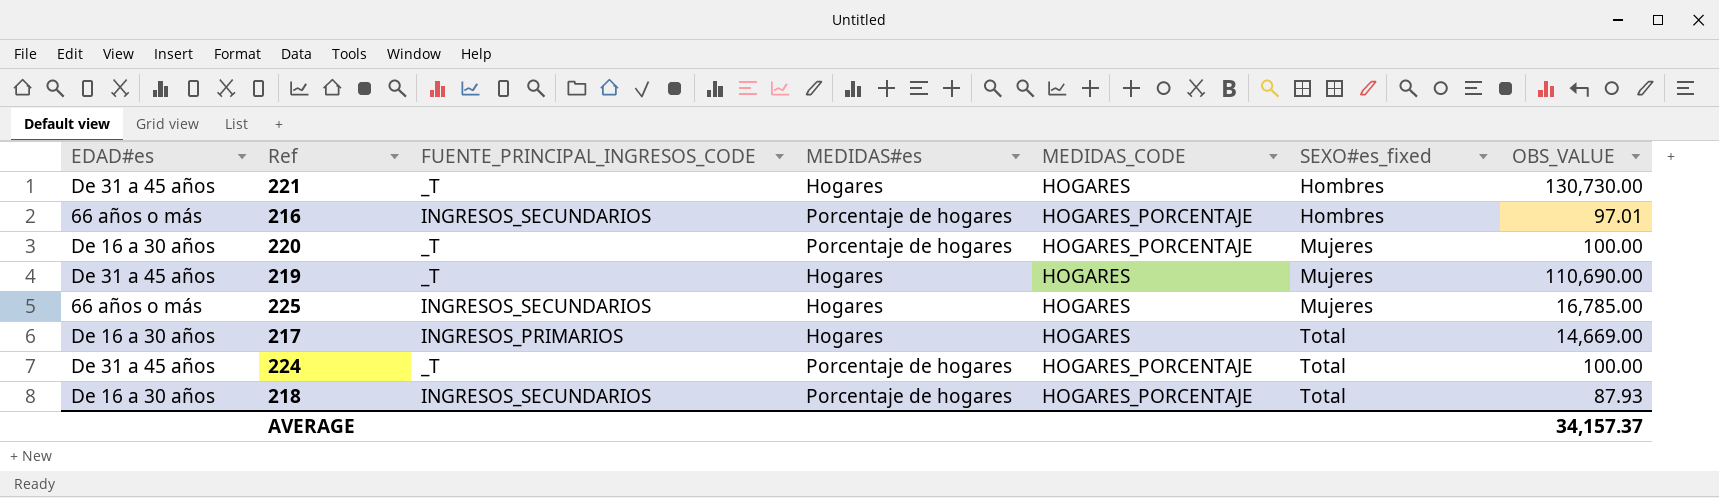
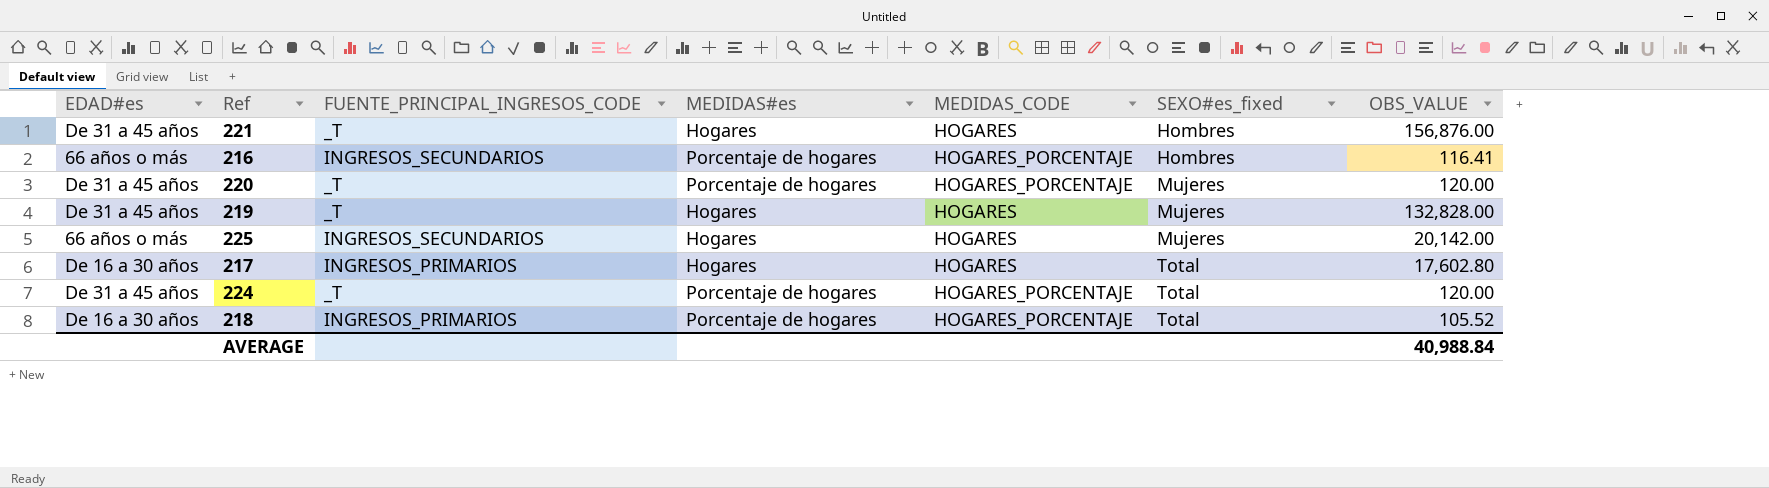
221 | OBS_VALUE: 130,730.00 -> 156,876.00
216 | OBS_VALUE: 97.01 -> 116.41
220 | EDAD#es: De 16 a 30 años -> De 31 a 45 años
220 | OBS_VALUE: 100.00 -> 120.00
219 | OBS_VALUE: 110,690.00 -> 132,828.00
225 | OBS_VALUE: 16,785.00 -> 20,142.00
217 | OBS_VALUE: 14,669.00 -> 17,602.80
224 | OBS_VALUE: 100.00 -> 120.00
218 | FUENTE_PRINCIPAL_INGRESOS_CODE: INGRESOS_SECUNDARIOS -> INGRESOS_PRIMARIOS
218 | OBS_VALUE: 87.93 -> 105.52
AVERAGE | OBS_VALUE: 34,157.37 -> 40,988.84

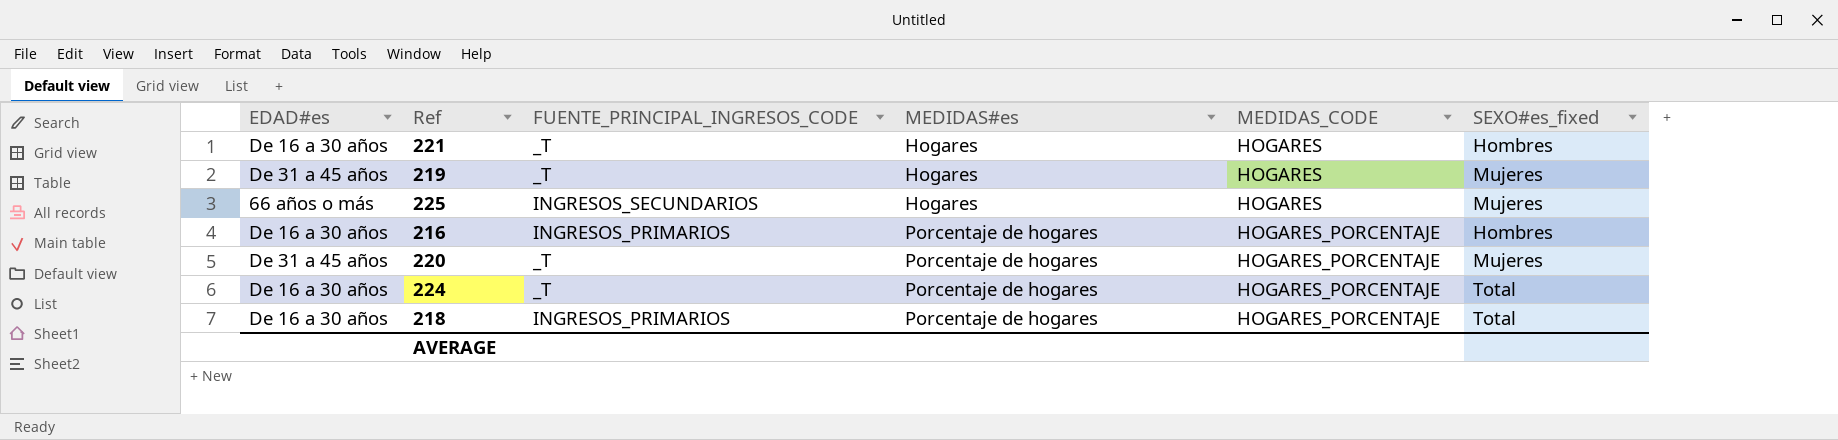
row order: SEXO#es_fixed ascending -> MEDIDAS#es ascending
column OBS_VALUE | position: 7 -> none
row 217: De 16 a 30 años | INGRESOS_PRIMARIOS | Hogares | HOGARES | Total | 17,602.80 -> none
221 | EDAD#es: De 31 a 45 años -> De 16 a 30 años
216 | EDAD#es: 66 años o más -> De 16 a 30 años
216 | FUENTE_PRINCIPAL_INGRESOS_CODE: INGRESOS_SECUNDARIOS -> INGRESOS_PRIMARIOS
224 | EDAD#es: De 31 a 45 años -> De 16 a 30 años

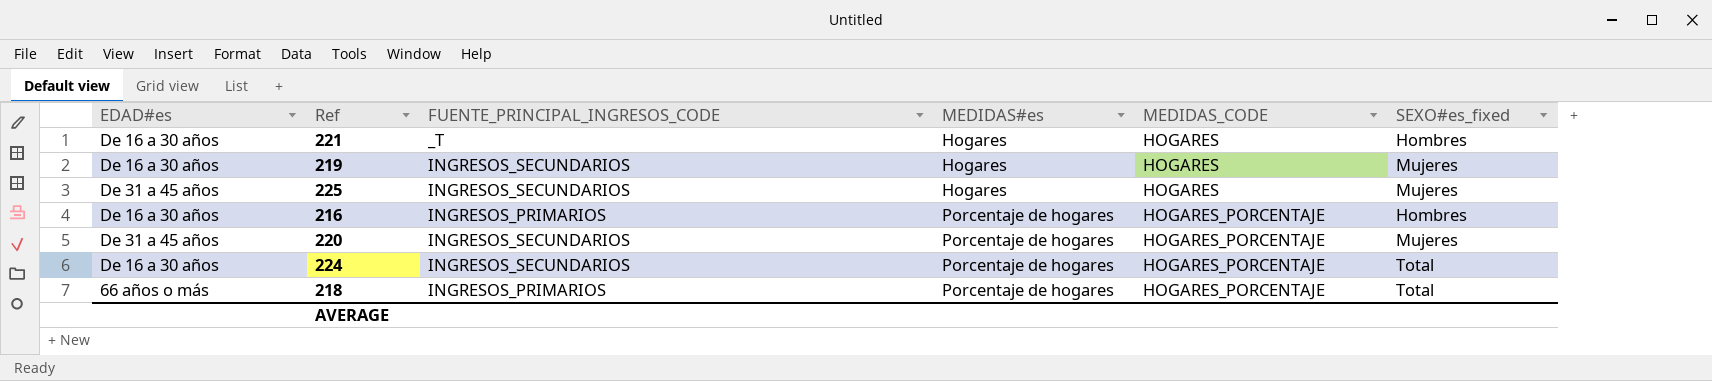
219 | EDAD#es: De 31 a 45 años -> De 16 a 30 años
219 | FUENTE_PRINCIPAL_INGRESOS_CODE: _T -> INGRESOS_SECUNDARIOS
225 | EDAD#es: 66 años o más -> De 31 a 45 años
220 | FUENTE_PRINCIPAL_INGRESOS_CODE: _T -> INGRESOS_SECUNDARIOS
224 | FUENTE_PRINCIPAL_INGRESOS_CODE: _T -> INGRESOS_SECUNDARIOS
218 | EDAD#es: De 16 a 30 años -> 66 años o más

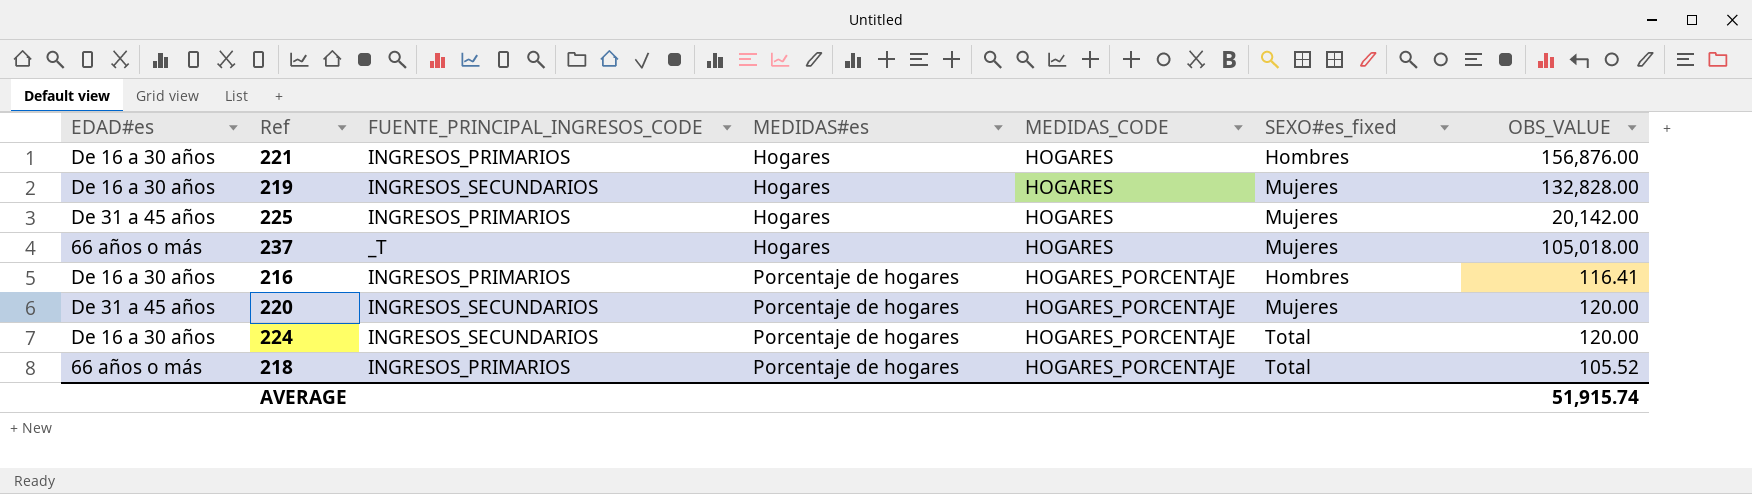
column OBS_VALUE | position: none -> 7
221 | FUENTE_PRINCIPAL_INGRESOS_CODE: _T -> INGRESOS_PRIMARIOS
225 | FUENTE_PRINCIPAL_INGRESOS_CODE: INGRESOS_SECUNDARIOS -> INGRESOS_PRIMARIOS
row 237: none -> 66 años o más | _T | Hogares | HOGARES | Mujeres | 105,018.00

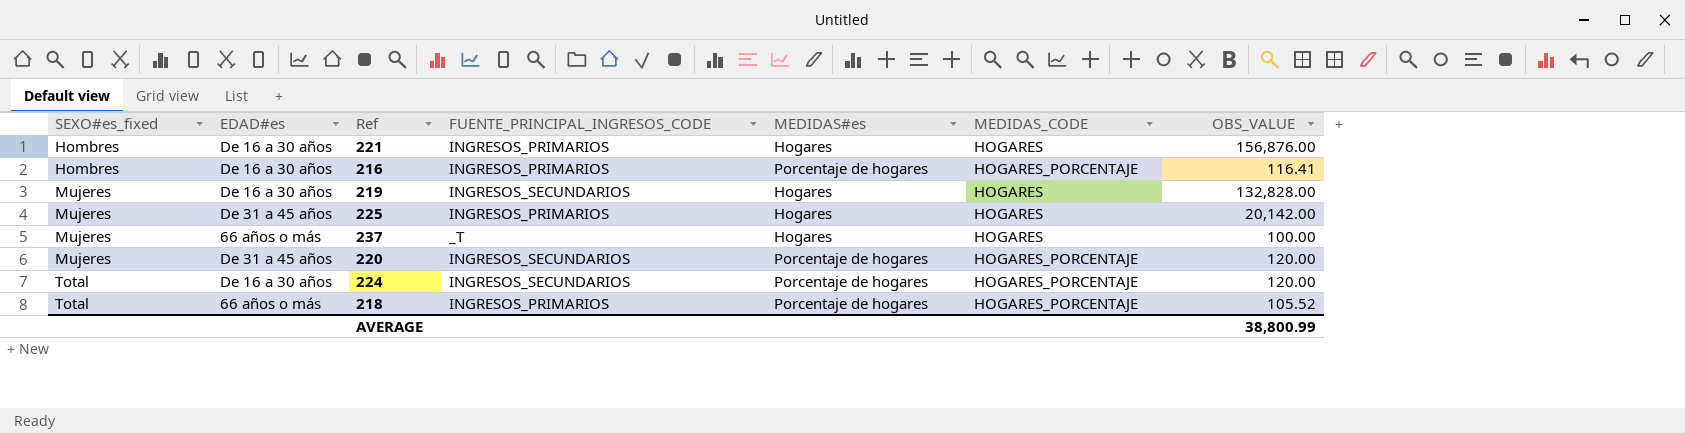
row order: MEDIDAS#es ascending -> SEXO#es_fixed ascending
column SEXO#es_fixed | position: 6 -> 1
237 | OBS_VALUE: 105,018.00 -> 100.00
AVERAGE | OBS_VALUE: 51,915.74 -> 38,800.99

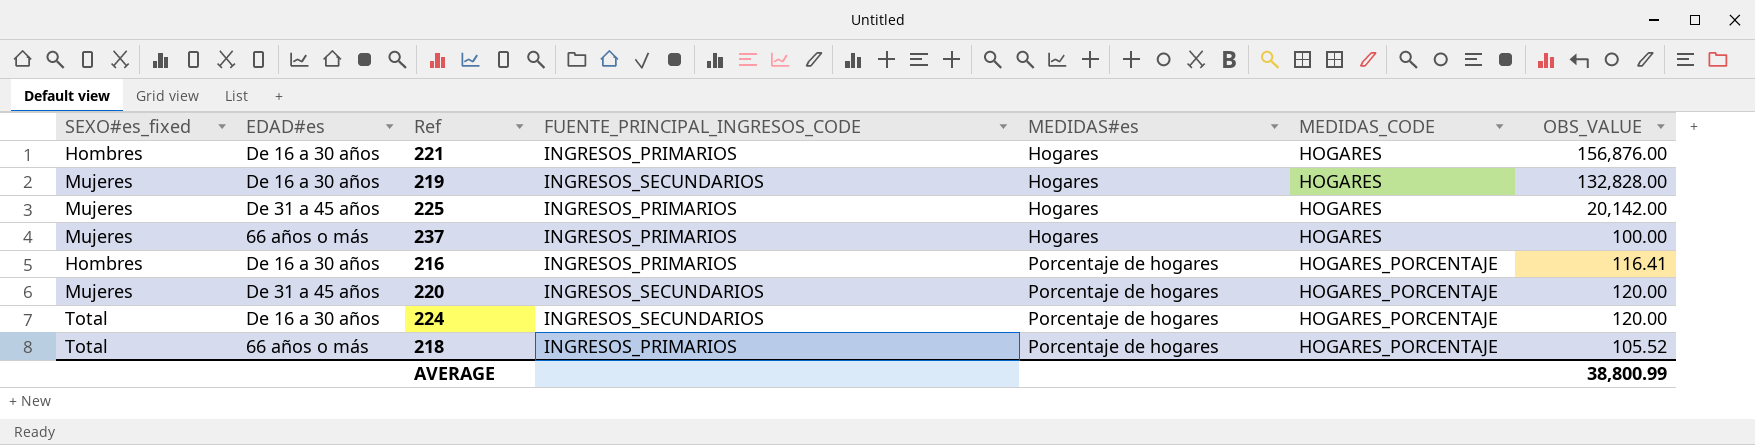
row order: SEXO#es_fixed ascending -> MEDIDAS#es ascending
237 | FUENTE_PRINCIPAL_INGRESOS_CODE: _T -> INGRESOS_PRIMARIOS

